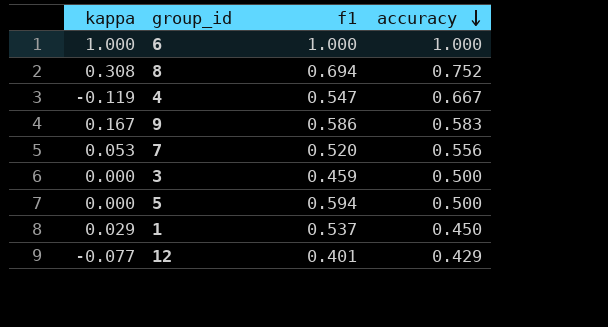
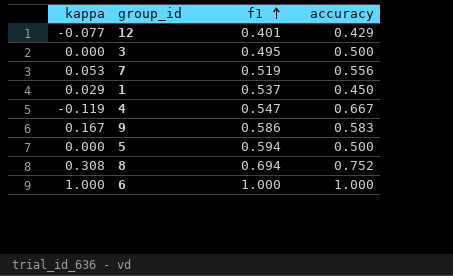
row order: accuracy descending -> f1 ascending
3 | f1: 0.459 -> 0.495
7 | f1: 0.520 -> 0.519

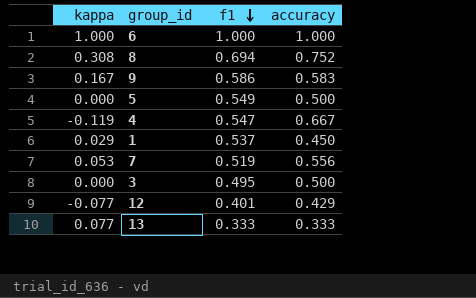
row order: f1 ascending -> f1 descending
5 | f1: 0.594 -> 0.549
row 13: none -> 0.077 | 0.333 | 0.333

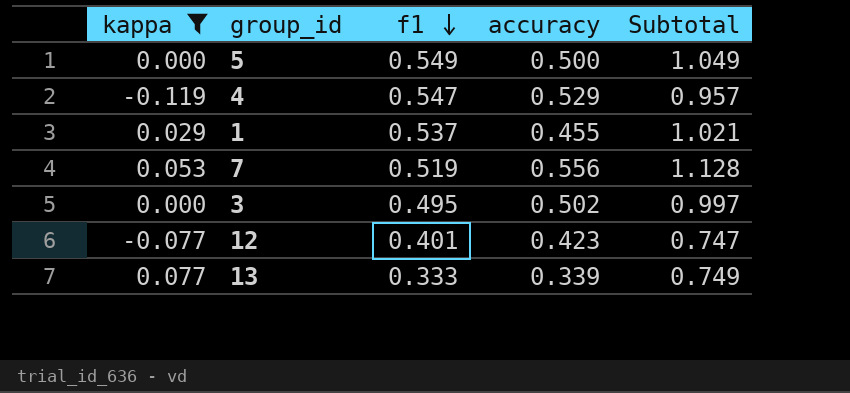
filter: none -> kappa <= 0.077
column Subtotal | formula: none -> [kappa] + [f1] + [accuracy]
4 | accuracy: 0.667 -> 0.529
1 | accuracy: 0.450 -> 0.455
3 | accuracy: 0.500 -> 0.502
12 | accuracy: 0.429 -> 0.423
13 | accuracy: 0.333 -> 0.339

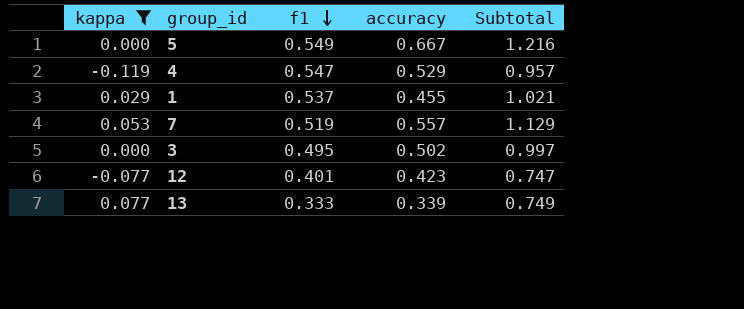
5 | accuracy: 0.500 -> 0.667
5 | Subtotal: 1.049 -> 1.216
7 | accuracy: 0.556 -> 0.557
7 | Subtotal: 1.128 -> 1.129

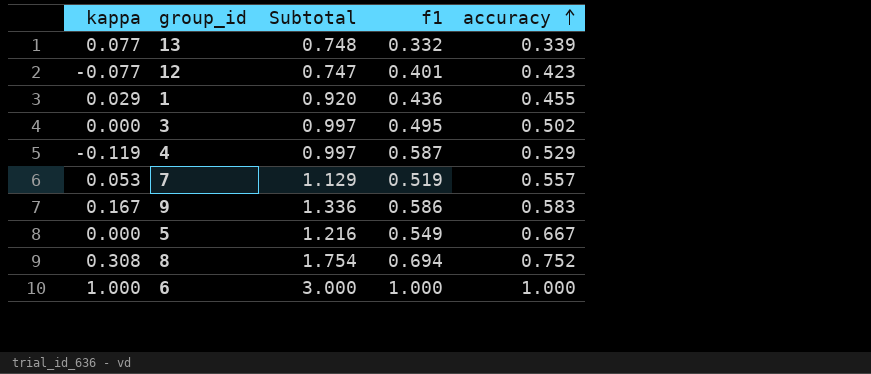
filter: kappa <= 0.077 -> none
row order: f1 descending -> accuracy ascending
column Subtotal | position: 5 -> 3
13 | Subtotal: 0.749 -> 0.748
13 | f1: 0.333 -> 0.332
1 | Subtotal: 1.021 -> 0.920
1 | f1: 0.537 -> 0.436
4 | Subtotal: 0.957 -> 0.997
4 | f1: 0.547 -> 0.587

